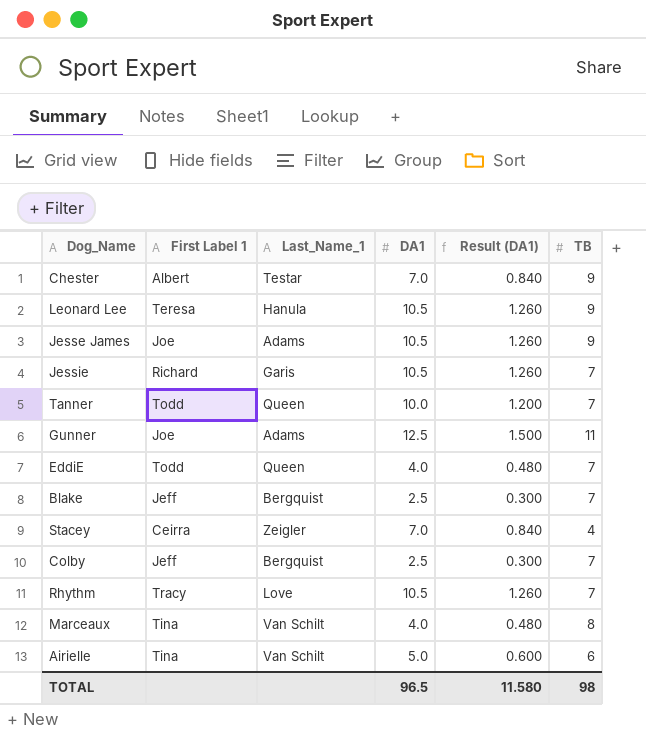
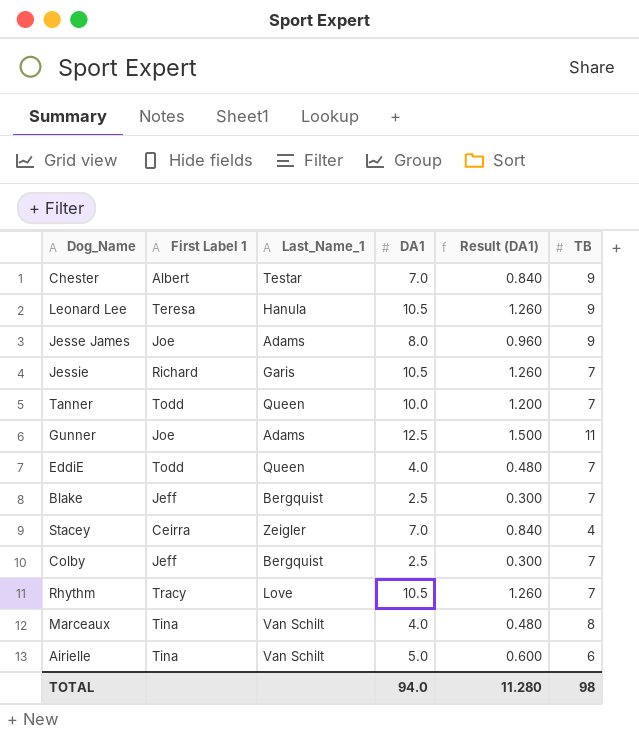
Jesse James | DA1: 10.5 -> 8.0
Jesse James | Result (DA1): 1.260 -> 0.960
TOTAL | DA1: 96.5 -> 94.0
TOTAL | Result (DA1): 11.580 -> 11.280

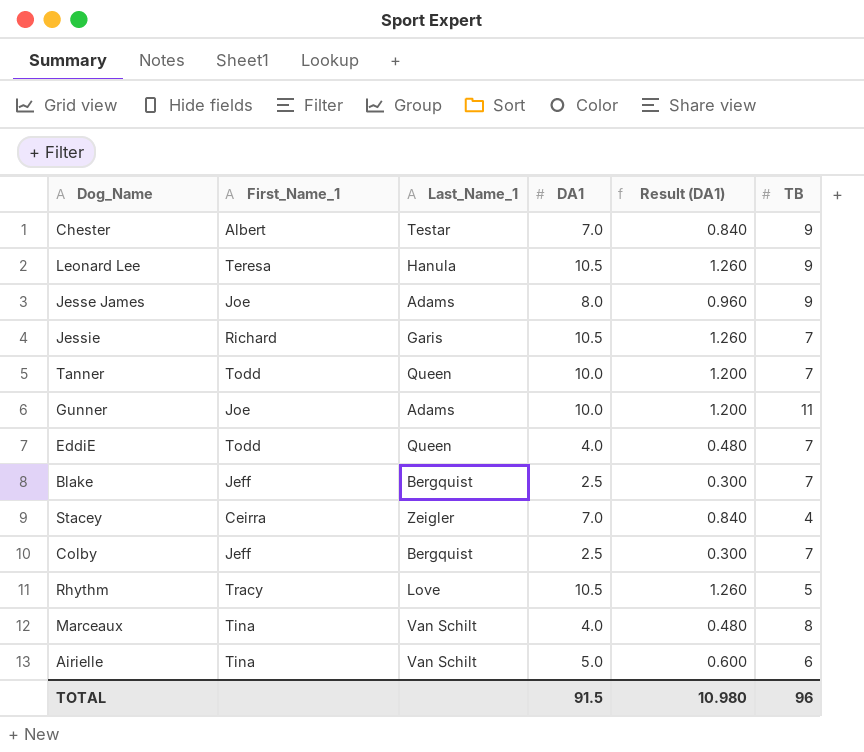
column name: First Label 1 -> First_Name_1
Gunner | DA1: 12.5 -> 10.0
Gunner | Result (DA1): 1.500 -> 1.200
Rhythm | TB: 7 -> 5
TOTAL | DA1: 94.0 -> 91.5
TOTAL | Result (DA1): 11.280 -> 10.980
TOTAL | TB: 98 -> 96

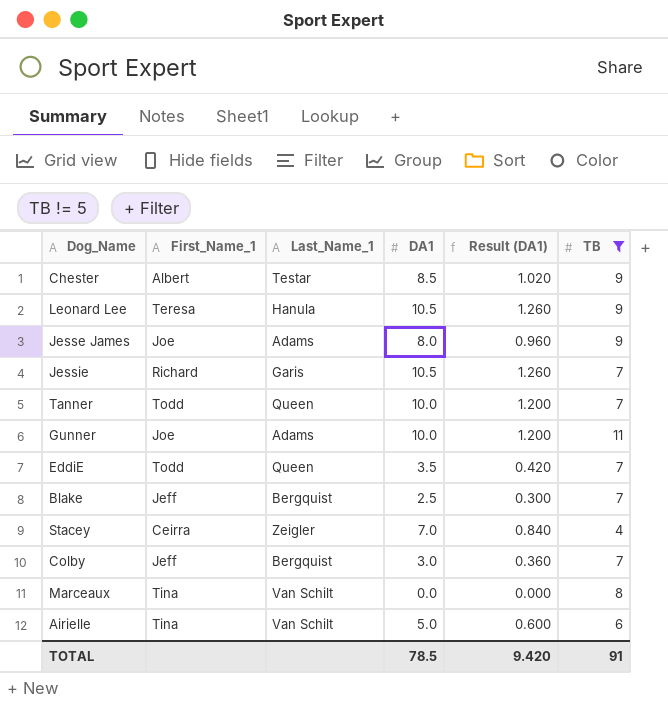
filter: none -> TB != 5
Chester | DA1: 7.0 -> 8.5
Chester | Result (DA1): 0.840 -> 1.020
EddiE | DA1: 4.0 -> 3.5
EddiE | Result (DA1): 0.480 -> 0.420
Colby | DA1: 2.5 -> 3.0
Colby | Result (DA1): 0.300 -> 0.360
Marceaux | DA1: 4.0 -> 0.0
Marceaux | Result (DA1): 0.480 -> 0.000
TOTAL | DA1: 91.5 -> 78.5
TOTAL | Result (DA1): 10.980 -> 9.420
TOTAL | TB: 96 -> 91

